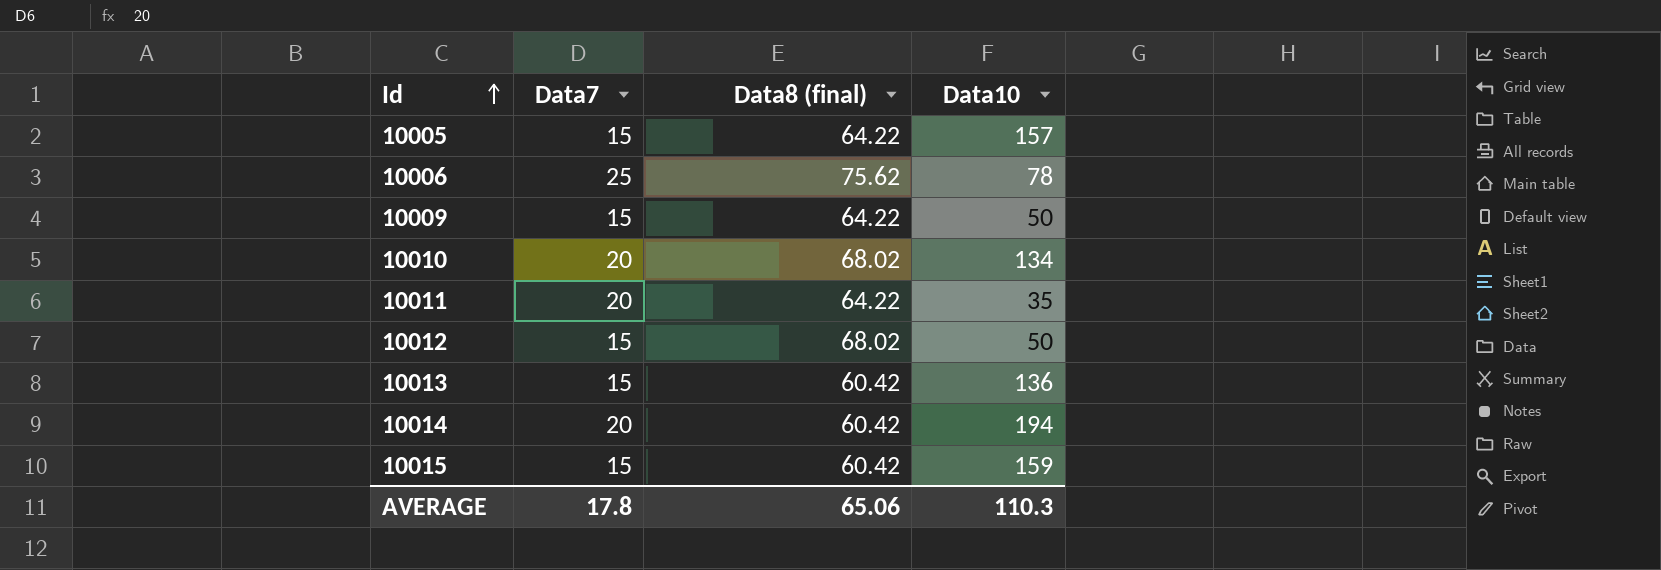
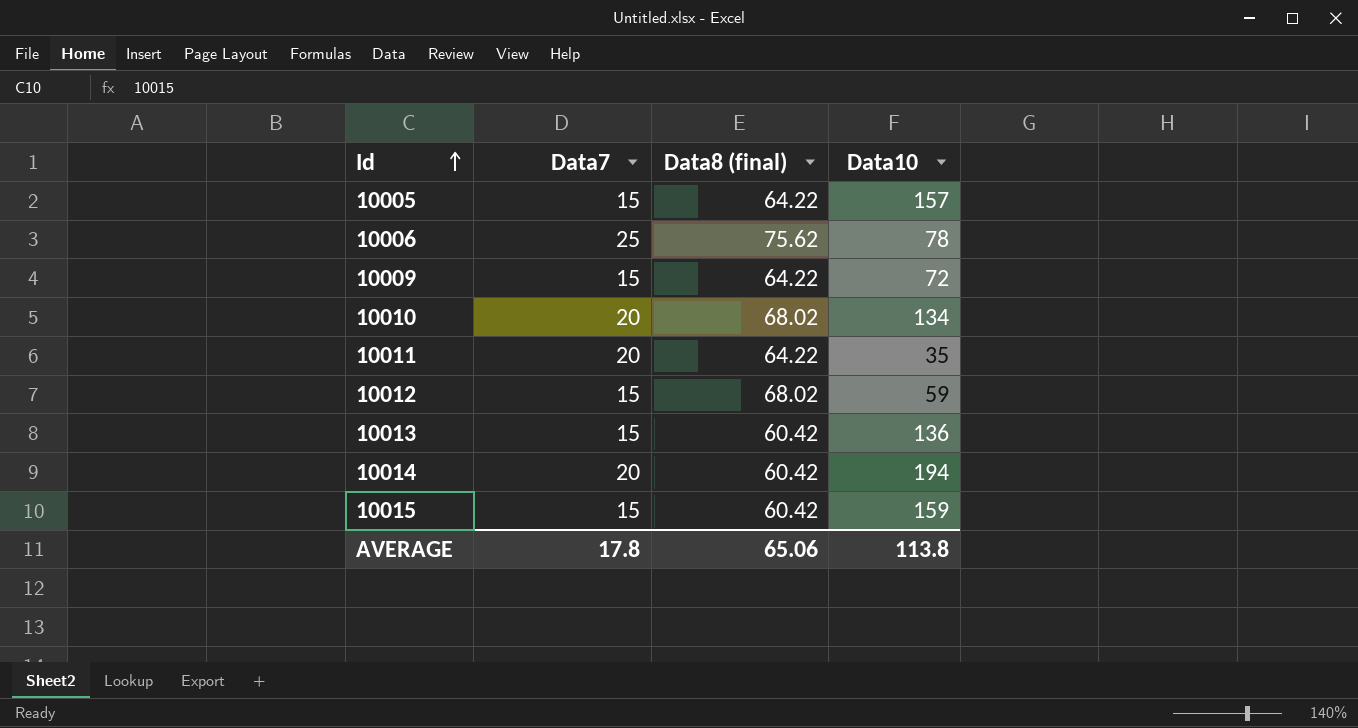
10009 | Data10: 50 -> 72
10012 | Data10: 50 -> 59
AVERAGE | Data10: 110.3 -> 113.8

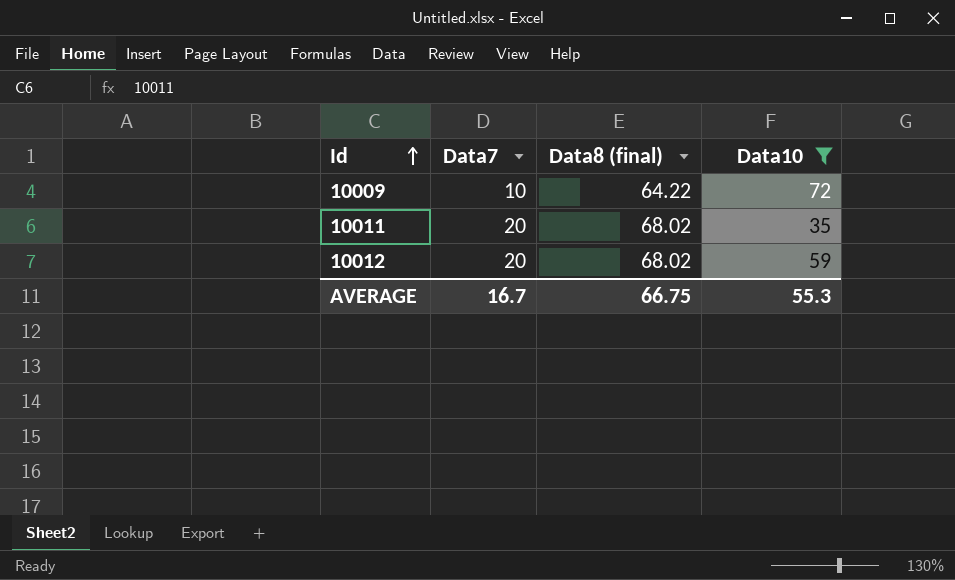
filter: none -> Data10 <= 72
10009 | Data7: 15 -> 10
10011 | Data8 (final): 64.22 -> 68.02
10012 | Data7: 15 -> 20
AVERAGE | Data7: 17.8 -> 16.7
AVERAGE | Data8 (final): 65.06 -> 66.75
AVERAGE | Data10: 113.8 -> 55.3

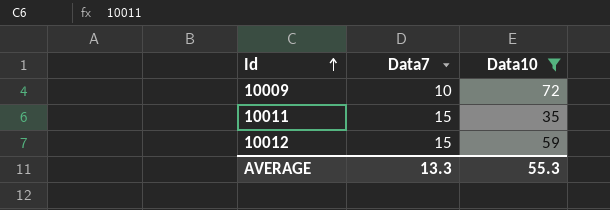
column Data8 (final) | position: 3 -> none
10011 | Data7: 20 -> 15
10012 | Data7: 20 -> 15
AVERAGE | Data7: 16.7 -> 13.3

